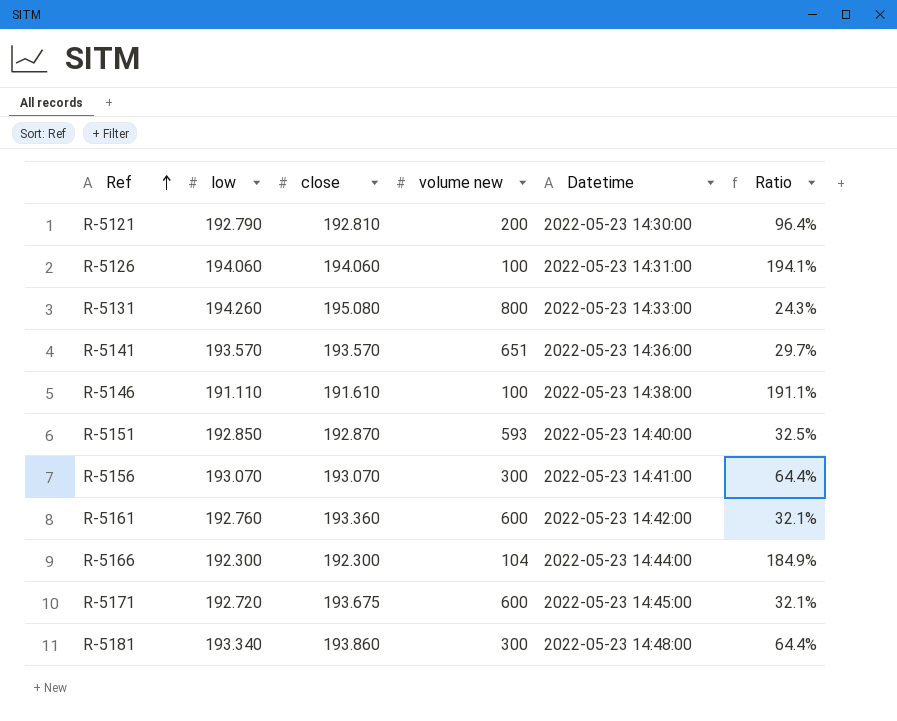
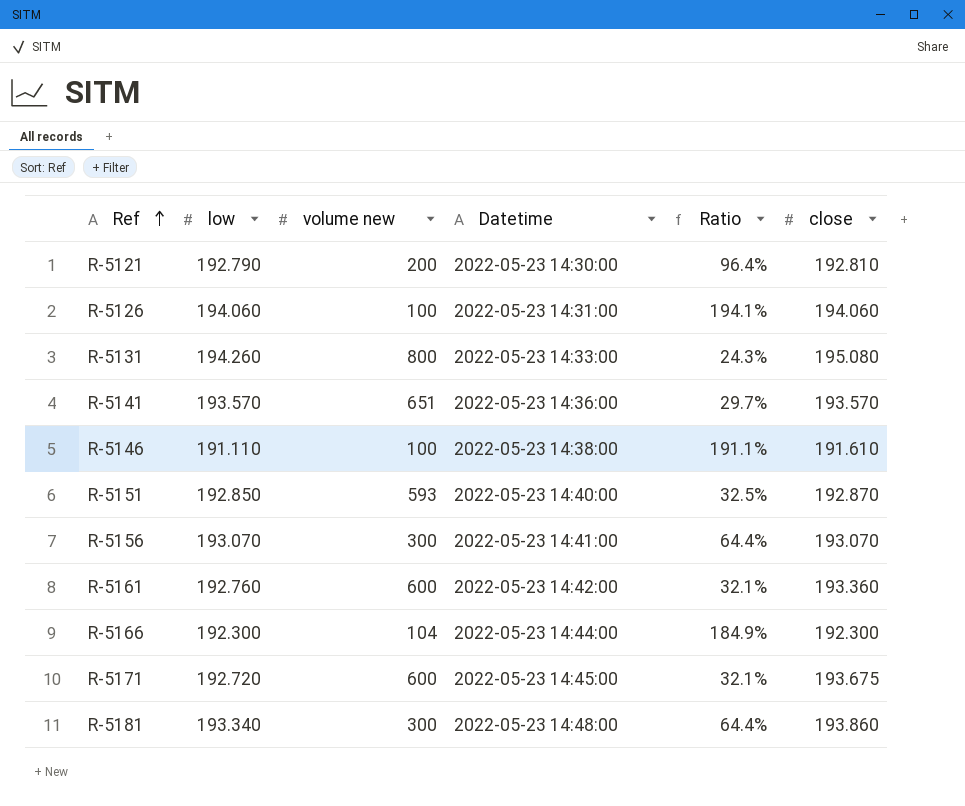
column close | position: 3 -> 6

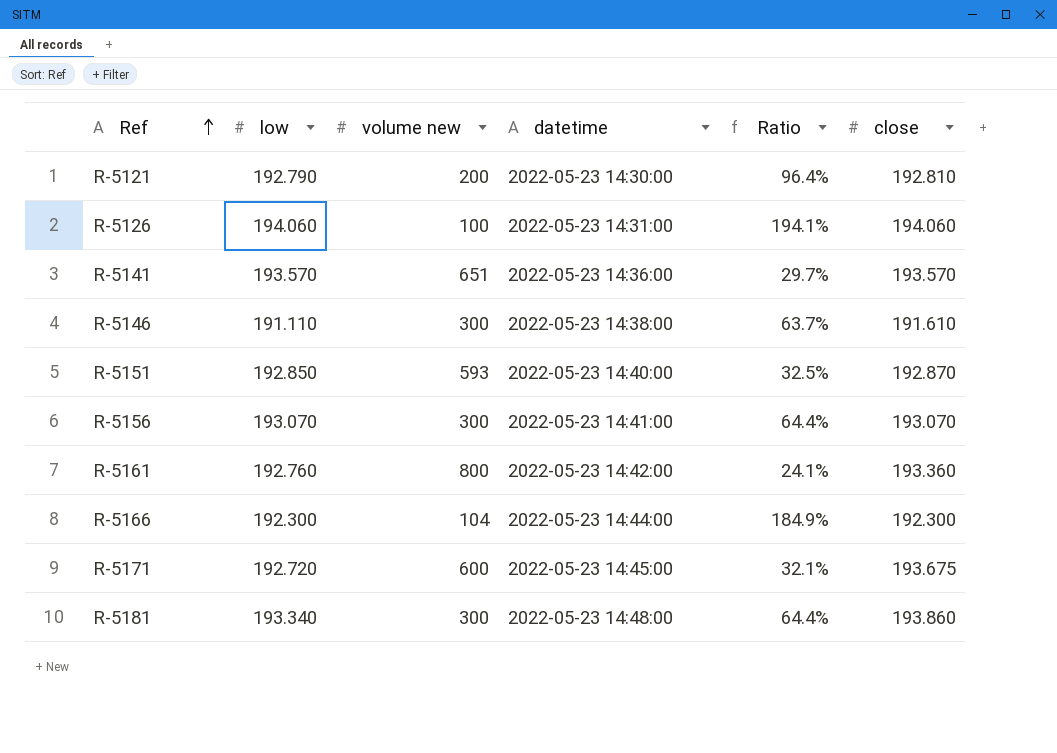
column name: Datetime -> datetime
row R-5131: 194.260 | 800 | 2022-05-23 14:33:00 | 24.3% | 195.080 -> none
R-5146 | volume new: 100 -> 300
R-5146 | Ratio: 191.1% -> 63.7%
R-5161 | volume new: 600 -> 800
R-5161 | Ratio: 32.1% -> 24.1%

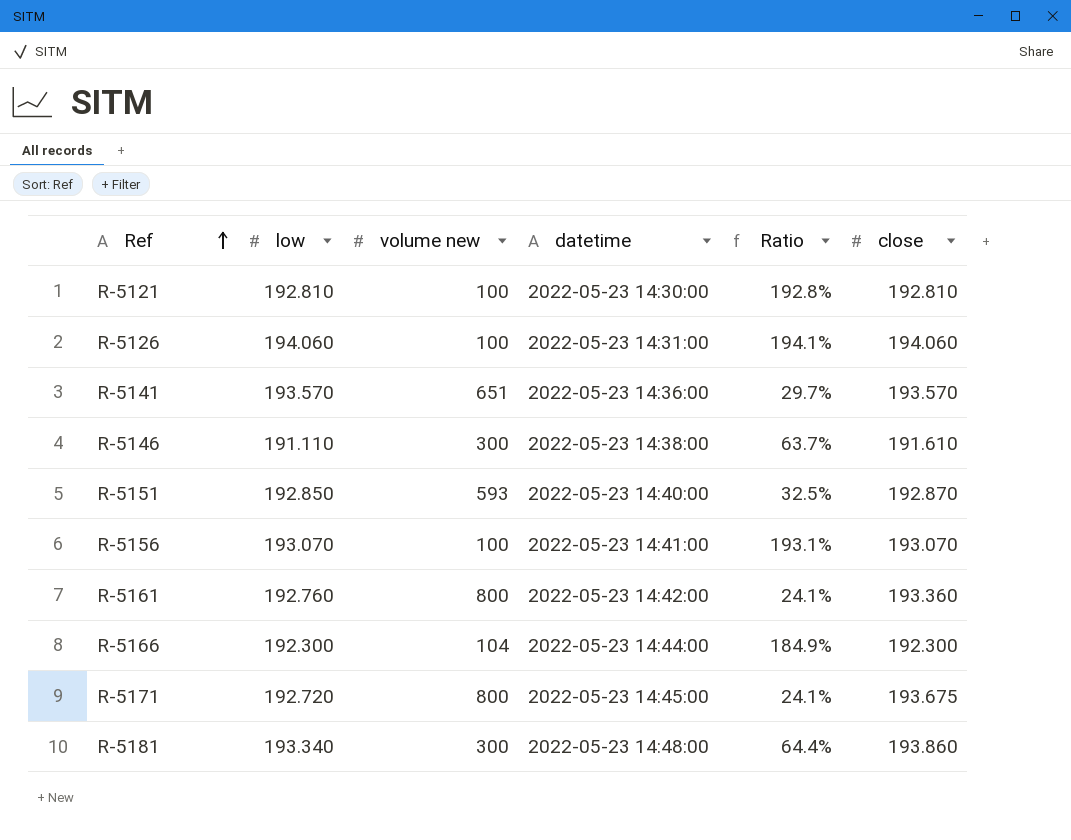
R-5121 | low: 192.790 -> 192.810
R-5121 | volume new: 200 -> 100
R-5121 | Ratio: 96.4% -> 192.8%
R-5156 | volume new: 300 -> 100
R-5156 | Ratio: 64.4% -> 193.1%
R-5171 | volume new: 600 -> 800
R-5171 | Ratio: 32.1% -> 24.1%

